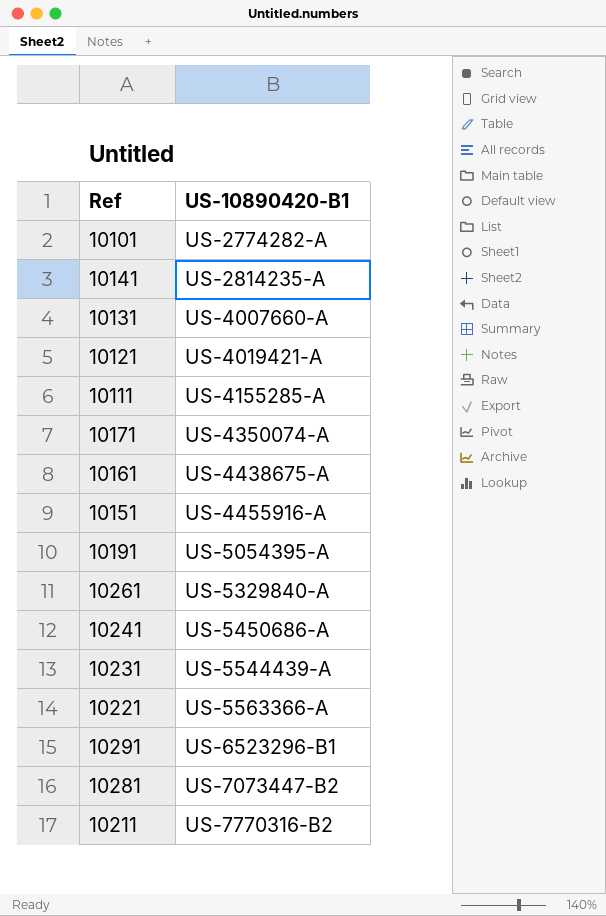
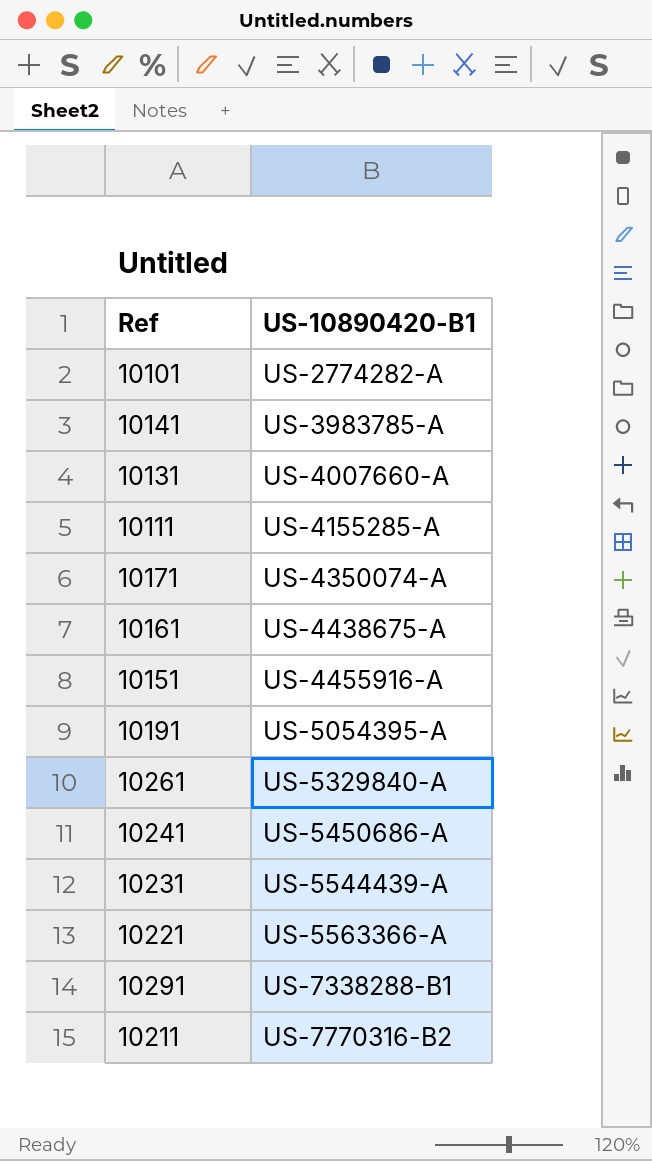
row 10121: US-4019421-A -> none
row 10281: US-7073447-B2 -> none
10141 | US-10890420-B1: US-2814235-A -> US-3983785-A
10291 | US-10890420-B1: US-6523296-B1 -> US-7338288-B1

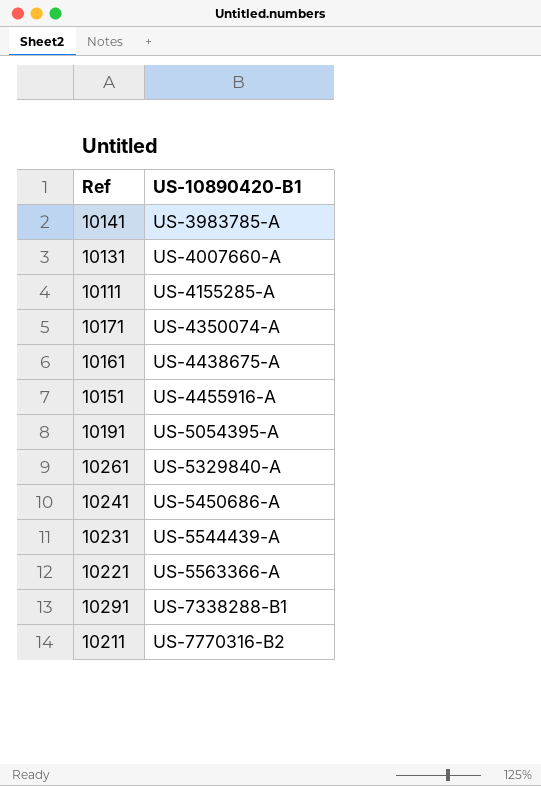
row 10101: US-2774282-A -> none

